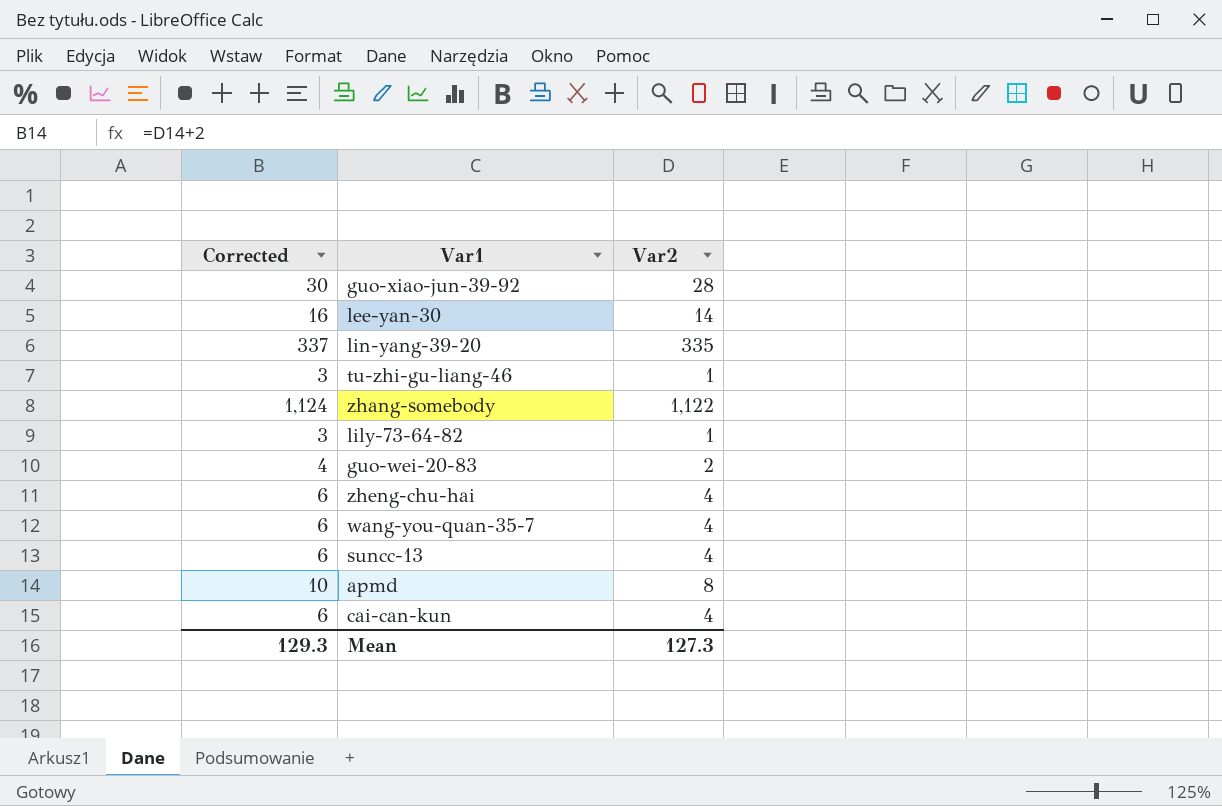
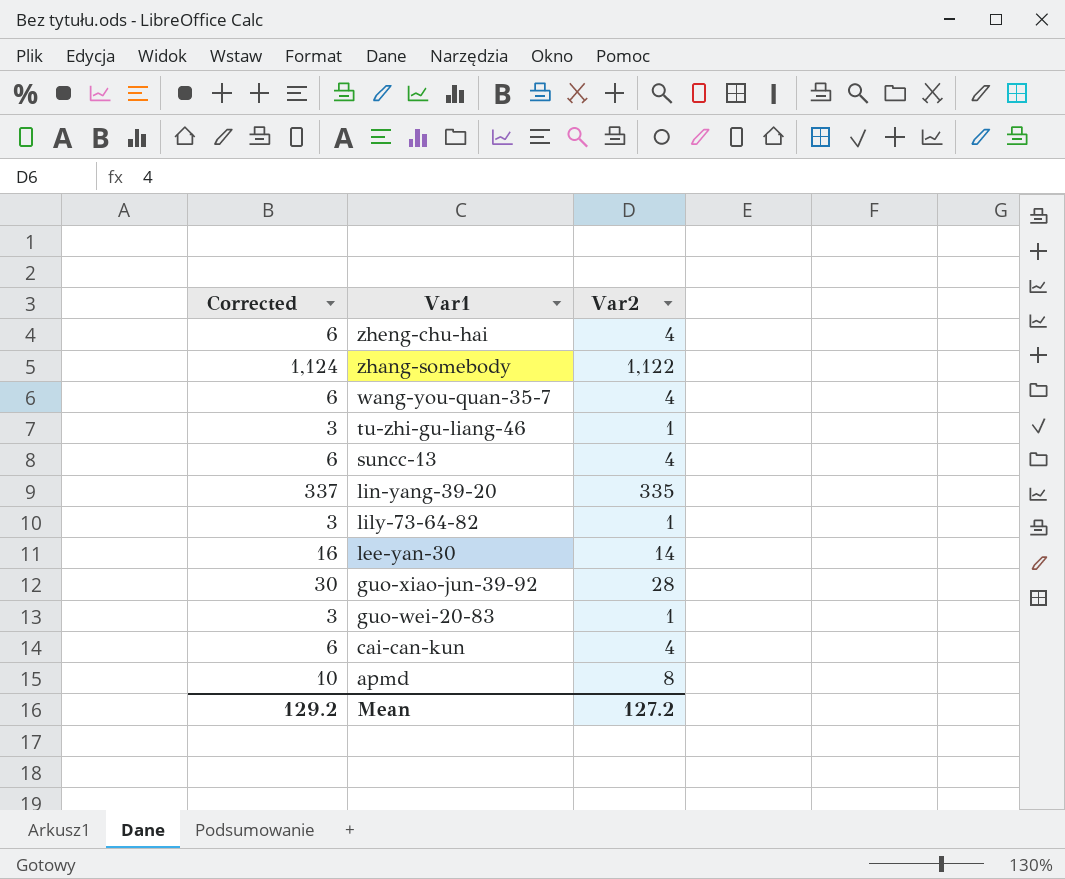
row order: none -> Var1 descending
guo-wei-20-83 | Corrected: 4 -> 3
guo-wei-20-83 | Var2: 2 -> 1
Mean | Corrected: 129.3 -> 129.2
Mean | Var2: 127.3 -> 127.2

